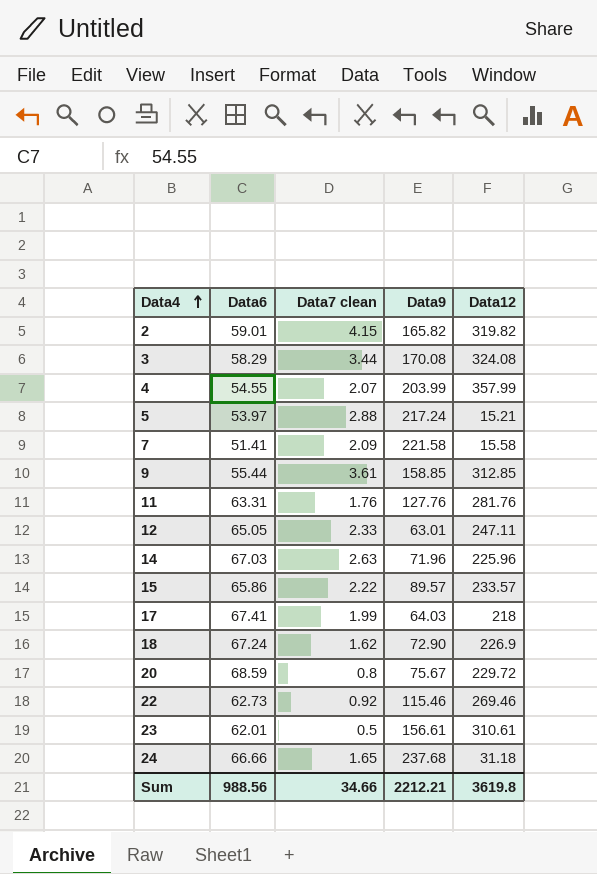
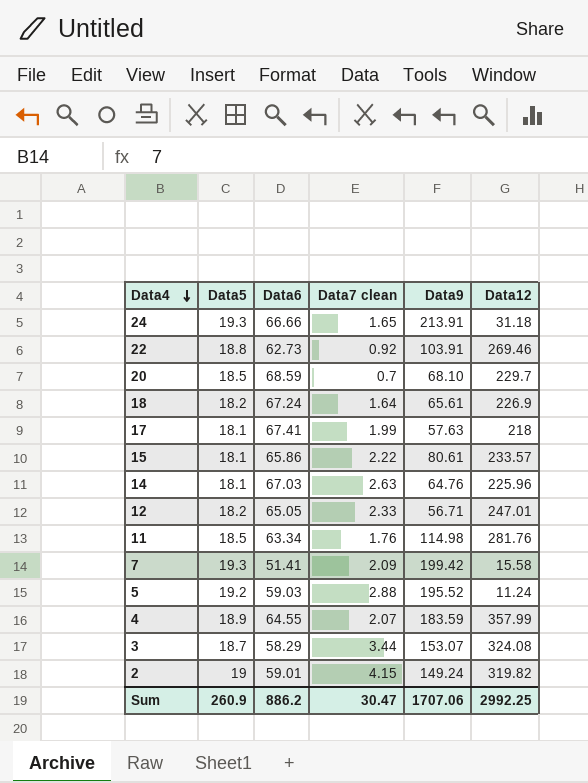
row order: Data4 ascending -> Data4 descending
column Data5 | position: none -> 2
row 9: 55.44 | 3.61 | 158.85 | 312.85 -> none
row 23: 62.01 | 0.5 | 156.61 | 310.61 -> none
24 | Data9: 237.68 -> 213.91
22 | Data9: 115.46 -> 103.91
20 | Data7 clean: 0.8 -> 0.7
20 | Data9: 75.67 -> 68.10
20 | Data12: 229.72 -> 229.7
18 | Data7 clean: 1.62 -> 1.64
18 | Data9: 72.90 -> 65.61
17 | Data9: 64.03 -> 57.63
15 | Data9: 89.57 -> 80.61
14 | Data9: 71.96 -> 64.76
12 | Data9: 63.01 -> 56.71
12 | Data12: 247.11 -> 247.01
11 | Data6: 63.31 -> 63.34
11 | Data9: 127.76 -> 114.98
7 | Data9: 221.58 -> 199.42
5 | Data6: 53.97 -> 59.03
5 | Data9: 217.24 -> 195.52
5 | Data12: 15.21 -> 11.24
4 | Data6: 54.55 -> 64.55
4 | Data9: 203.99 -> 183.59
3 | Data9: 170.08 -> 153.07
2 | Data9: 165.82 -> 149.24
Sum | Data6: 988.56 -> 886.2
Sum | Data7 clean: 34.66 -> 30.47
Sum | Data9: 2212.21 -> 1707.06
Sum | Data12: 3619.8 -> 2992.25

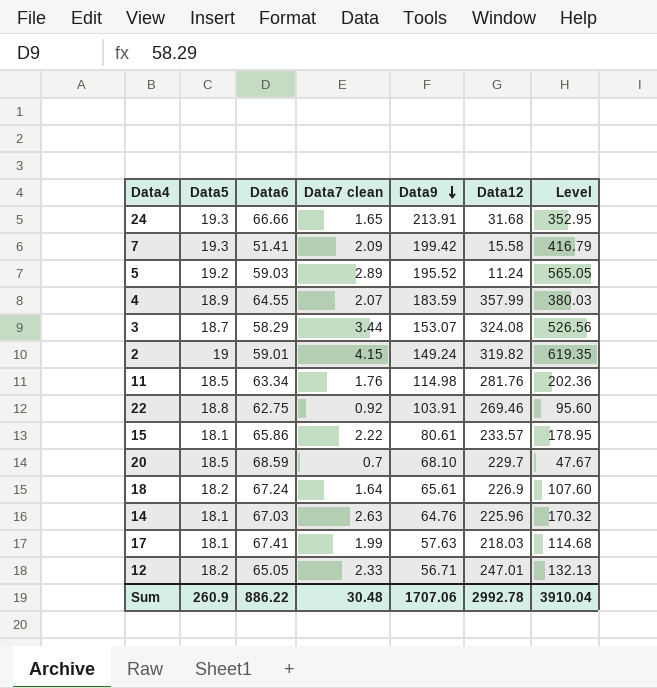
row order: Data4 descending -> Data9 descending
column Level | formula: none -> [Data7 clean] * [Data9]
24 | Data12: 31.18 -> 31.68
5 | Data7 clean: 2.88 -> 2.89
22 | Data6: 62.73 -> 62.75
17 | Data12: 218 -> 218.03
Sum | Data6: 886.2 -> 886.22
Sum | Data7 clean: 30.47 -> 30.48
Sum | Data12: 2992.25 -> 2992.78

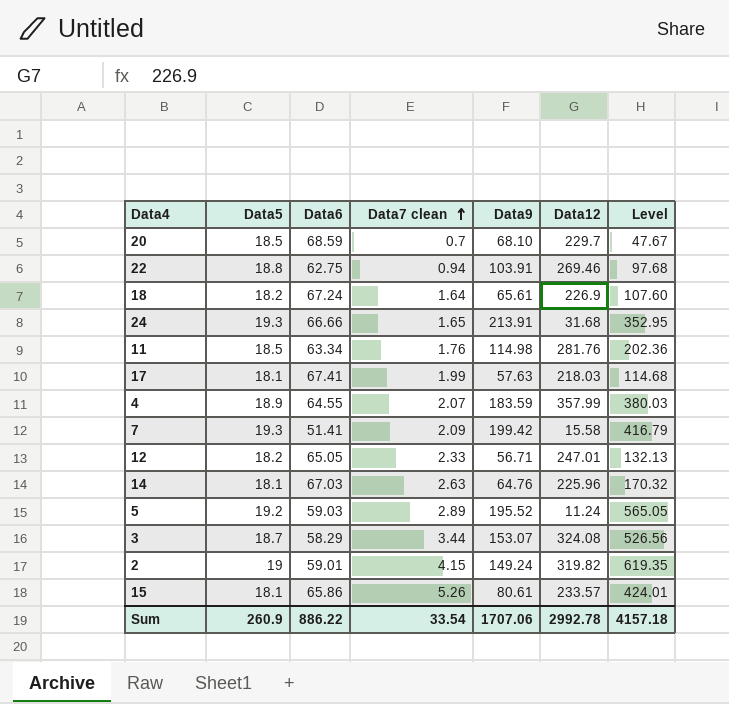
row order: Data9 descending -> Data7 clean ascending
22 | Data7 clean: 0.92 -> 0.94
22 | Level: 95.60 -> 97.68
15 | Data7 clean: 2.22 -> 5.26
15 | Level: 178.95 -> 424.01
Sum | Data7 clean: 30.48 -> 33.54
Sum | Level: 3910.04 -> 4157.18

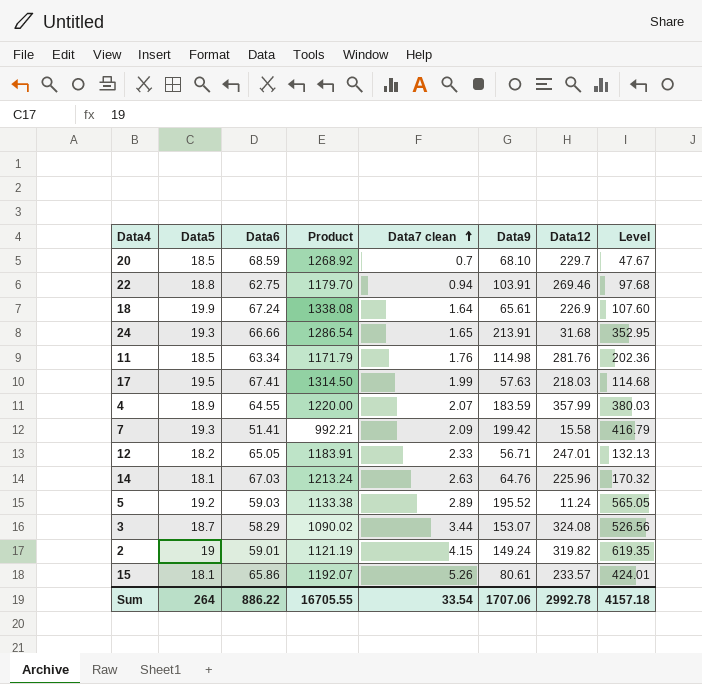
column Product | formula: none -> [Data5] * [Data6]
18 | Data5: 18.2 -> 19.9
17 | Data5: 18.1 -> 19.5
Sum | Data5: 260.9 -> 264

